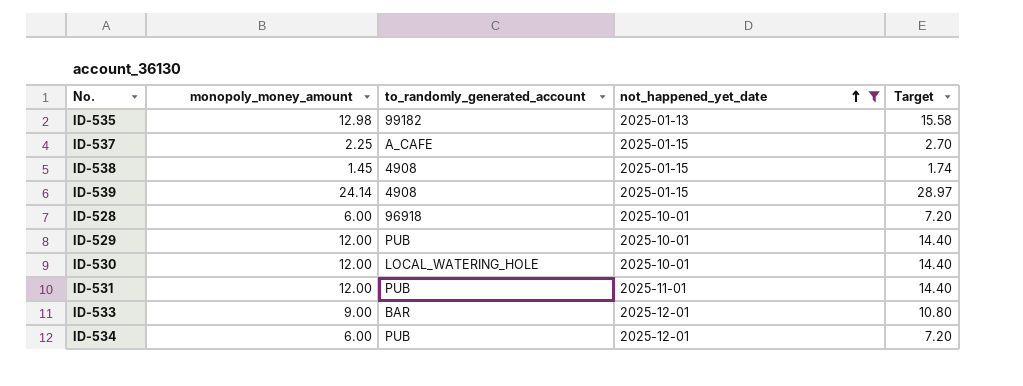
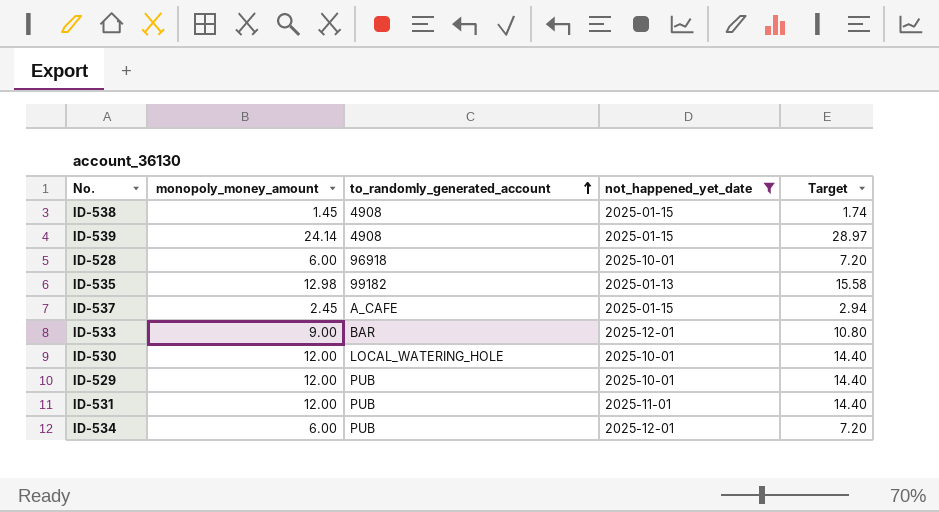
row order: not_happened_yet_date ascending -> to_randomly_generated_account ascending
ID-537 | monopoly_money_amount: 2.25 -> 2.45
ID-537 | Target: 2.70 -> 2.94

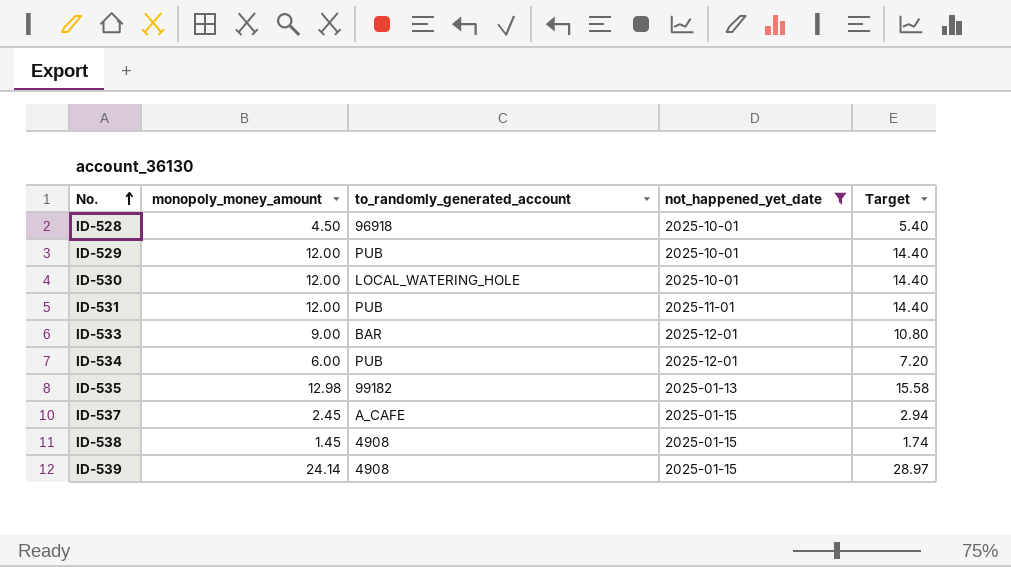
row order: to_randomly_generated_account ascending -> No. ascending
ID-528 | monopoly_money_amount: 6.00 -> 4.50
ID-528 | Target: 7.20 -> 5.40

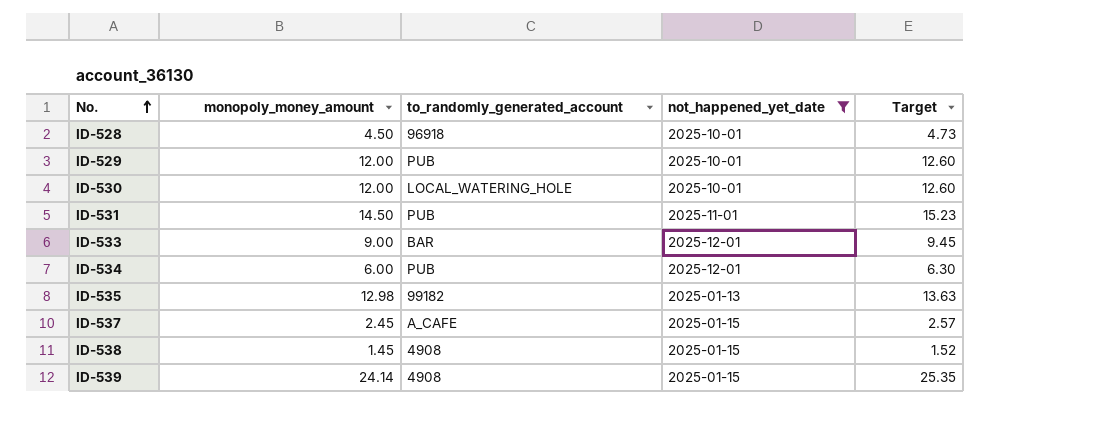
column Target | formula: [monopoly_money_amount] * 1.2 -> [monopoly_money_amount] * 1.05
ID-531 | monopoly_money_amount: 12.00 -> 14.50

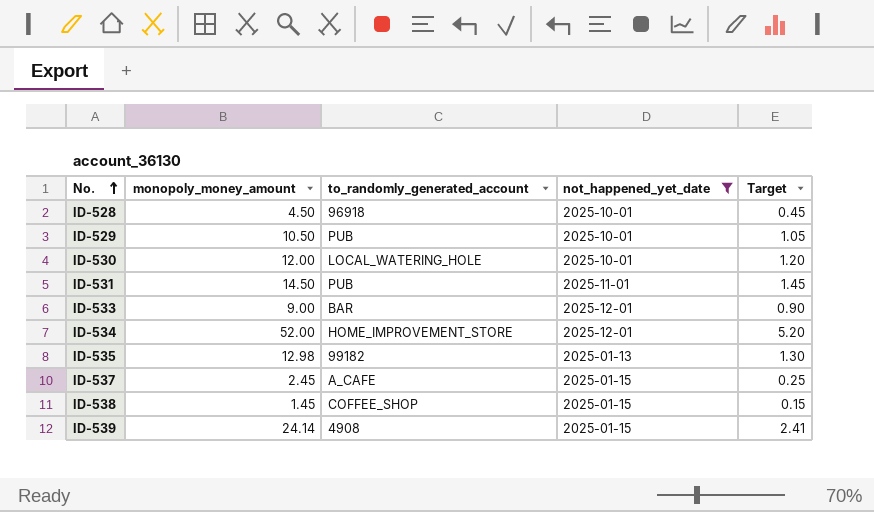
column Target | formula: [monopoly_money_amount] * 1.05 -> [monopoly_money_amount] * 0.1
ID-529 | monopoly_money_amount: 12.00 -> 10.50
ID-534 | monopoly_money_amount: 6.00 -> 52.00
ID-534 | to_randomly_generated_account: PUB -> HOME_IMPROVEMENT_STORE
ID-538 | to_randomly_generated_account: 4908 -> COFFEE_SHOP

